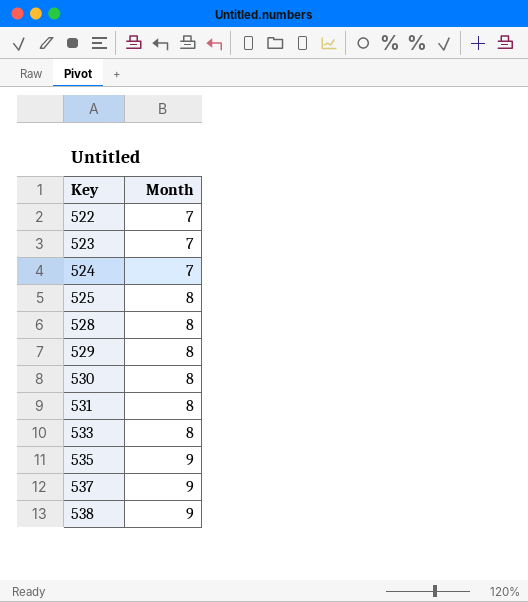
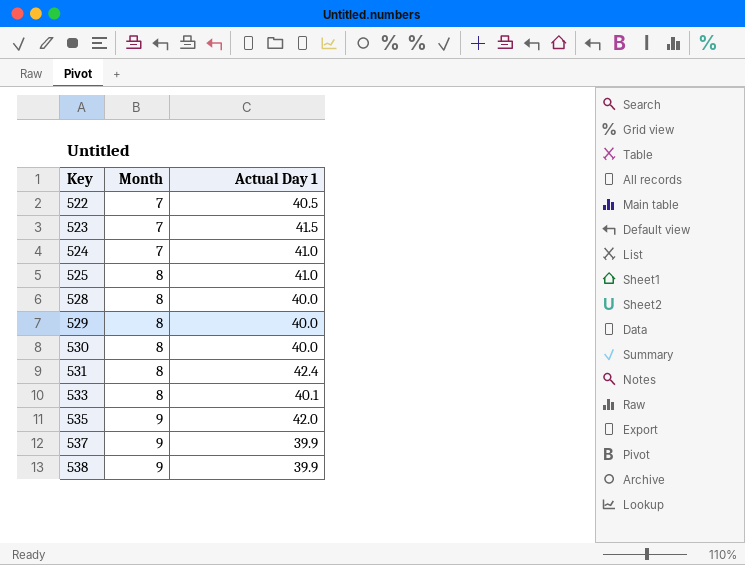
column Actual Day 1 | position: none -> 3

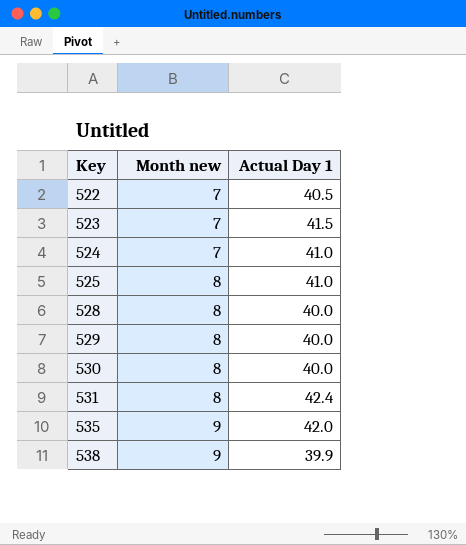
column name: Month -> Month new
row 533: 8 | 40.1 -> none
row 537: 9 | 39.9 -> none

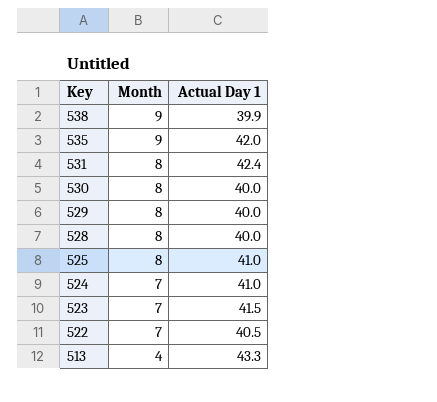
row order: Key ascending -> Key descending
column name: Month new -> Month
row 513: none -> 4 | 43.3

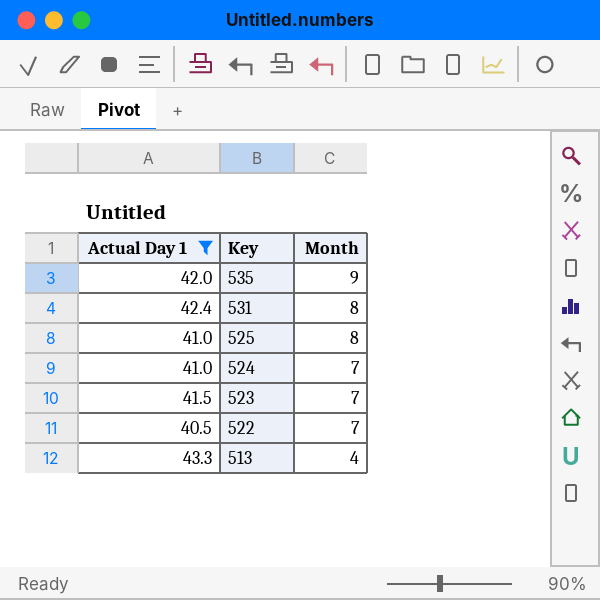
filter: none -> Actual Day 1 >= 40.5
column Actual Day 1 | position: 3 -> 1

